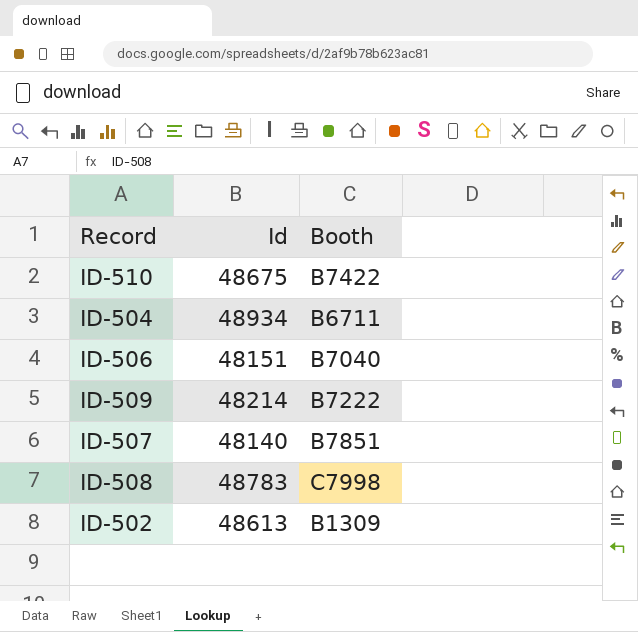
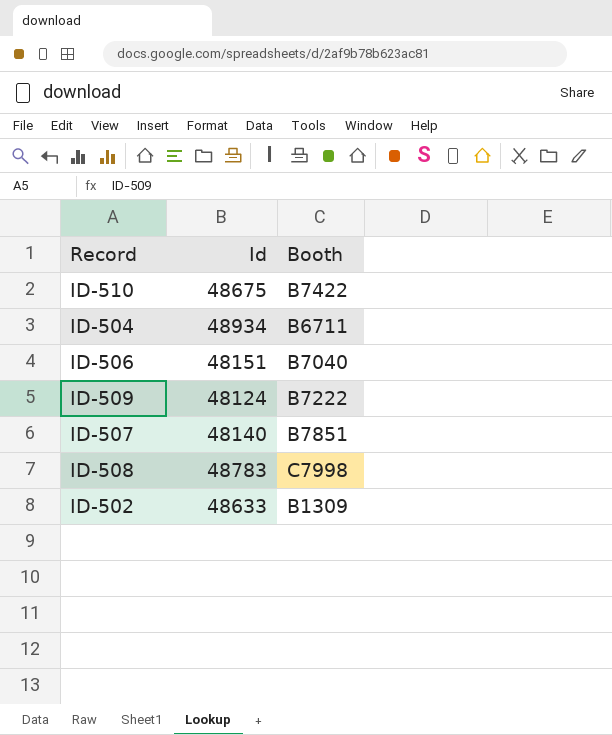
ID-509 | Id: 48214 -> 48124
ID-502 | Id: 48613 -> 48633

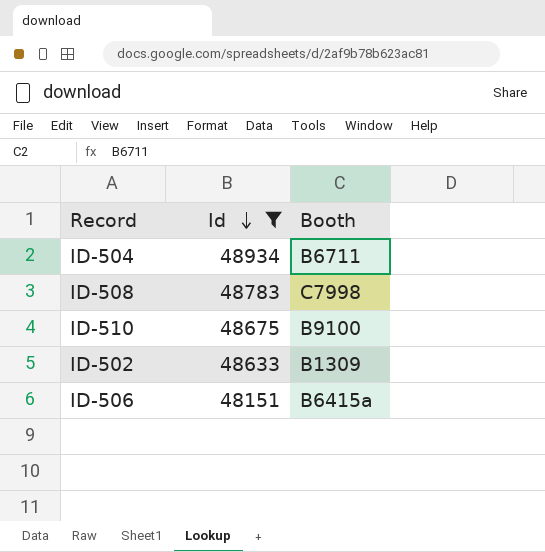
filter: none -> Id >= 48151
row order: none -> Id descending
ID-510 | Booth: B7422 -> B9100
ID-506 | Booth: B7040 -> B6415a

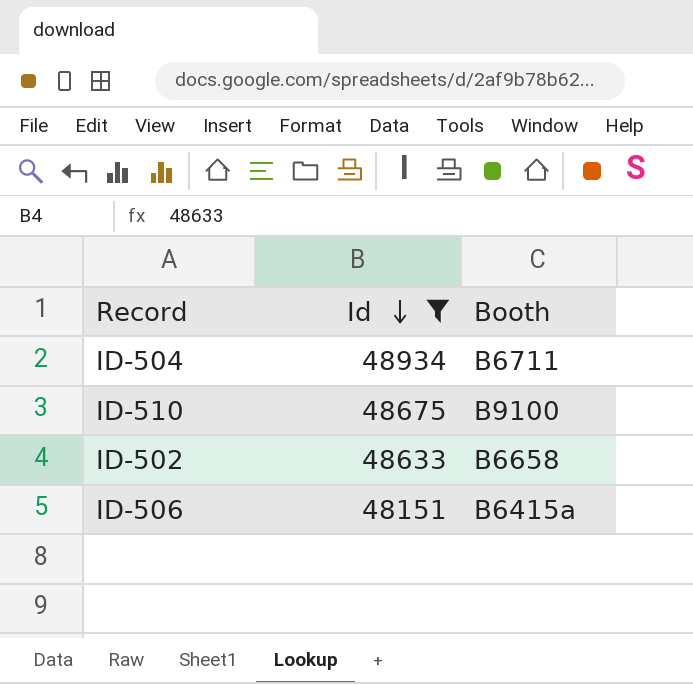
row ID-508: 48783 | C7998 -> none
ID-502 | Booth: B1309 -> B6658

